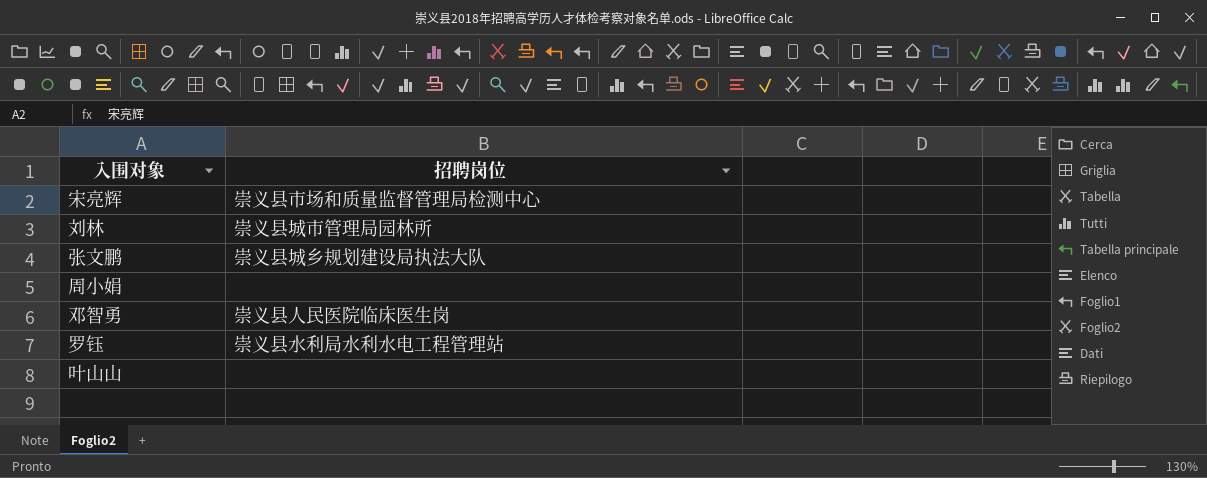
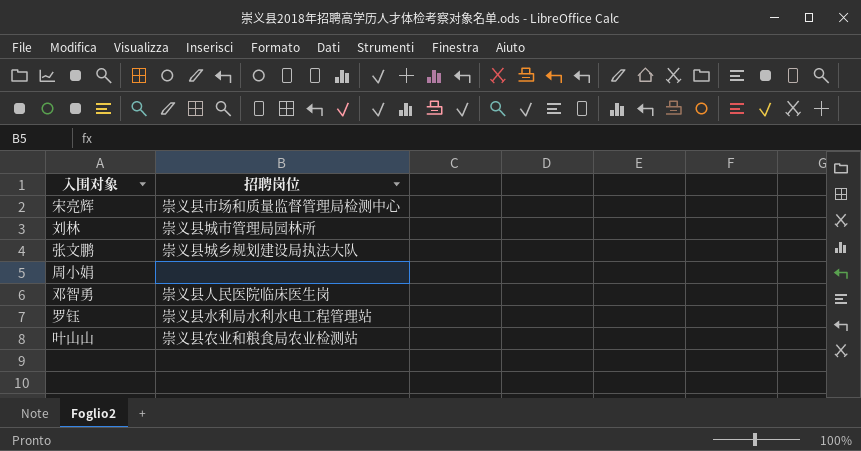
叶山山 | 招聘岗位: none -> 崇义县农业和粮食局农业检测站

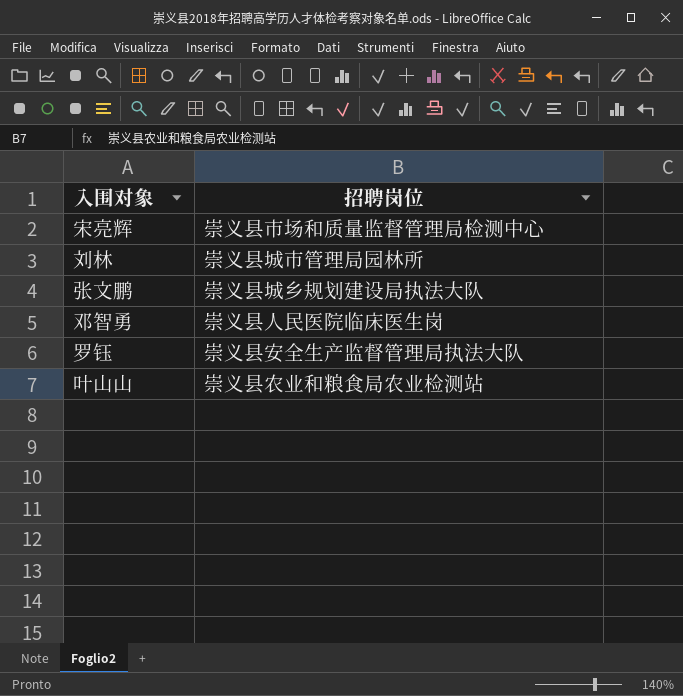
row 周小娟: none -> none
罗钰 | 招聘岗位: 崇义县水利局水利水电工程管理站 -> 崇义县安全生产监督管理局执法大队

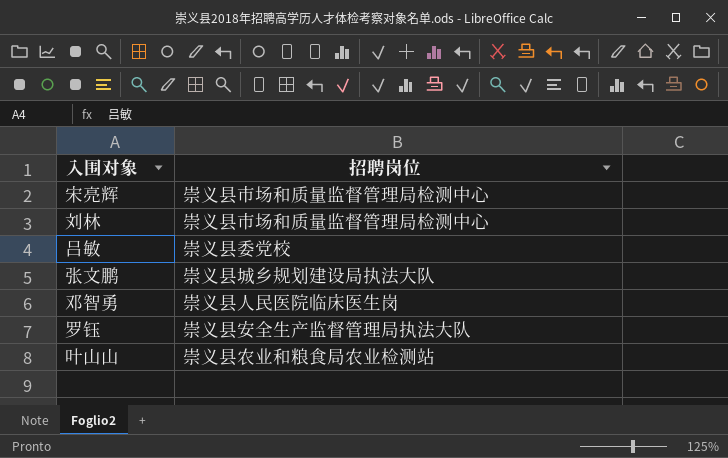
刘林 | 招聘岗位: 崇义县城市管理局园林所 -> 崇义县市场和质量监督管理局检测中心
row 吕敏: none -> 崇义县委党校

